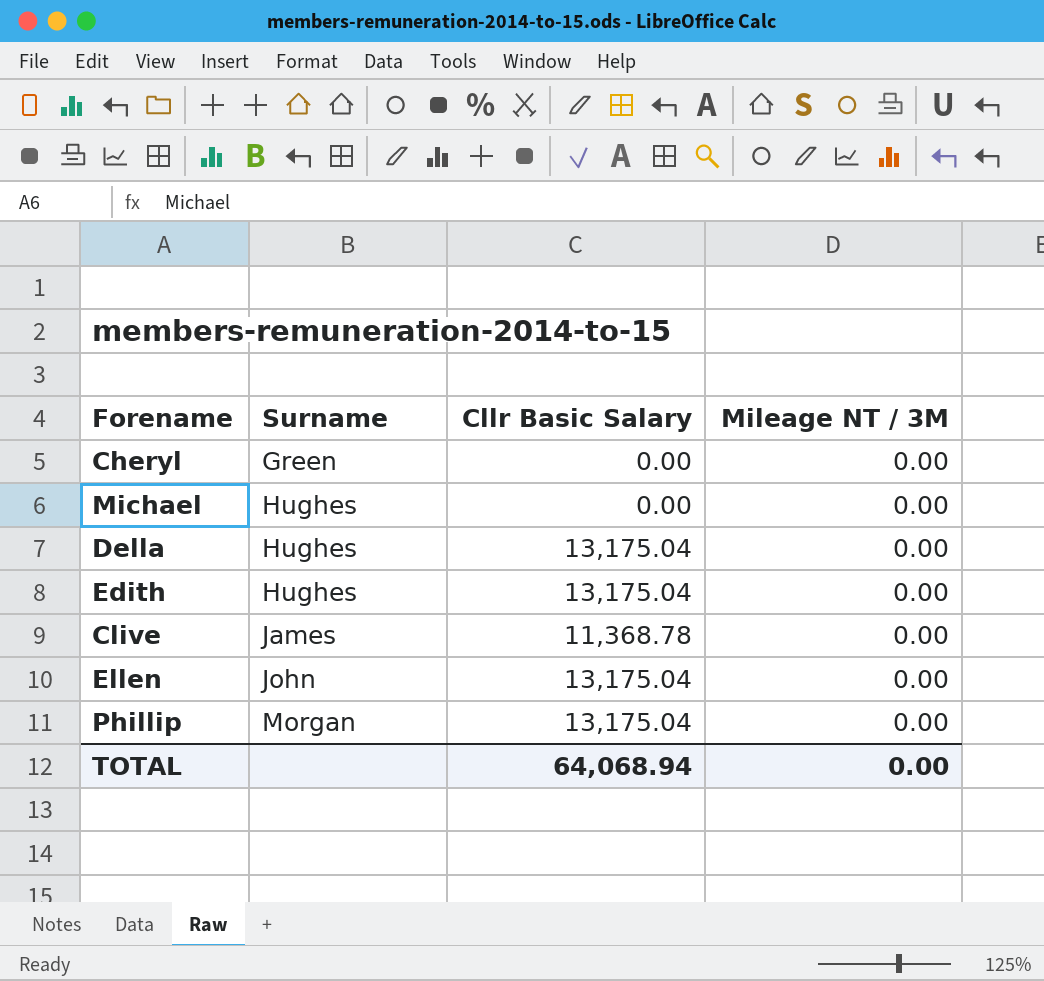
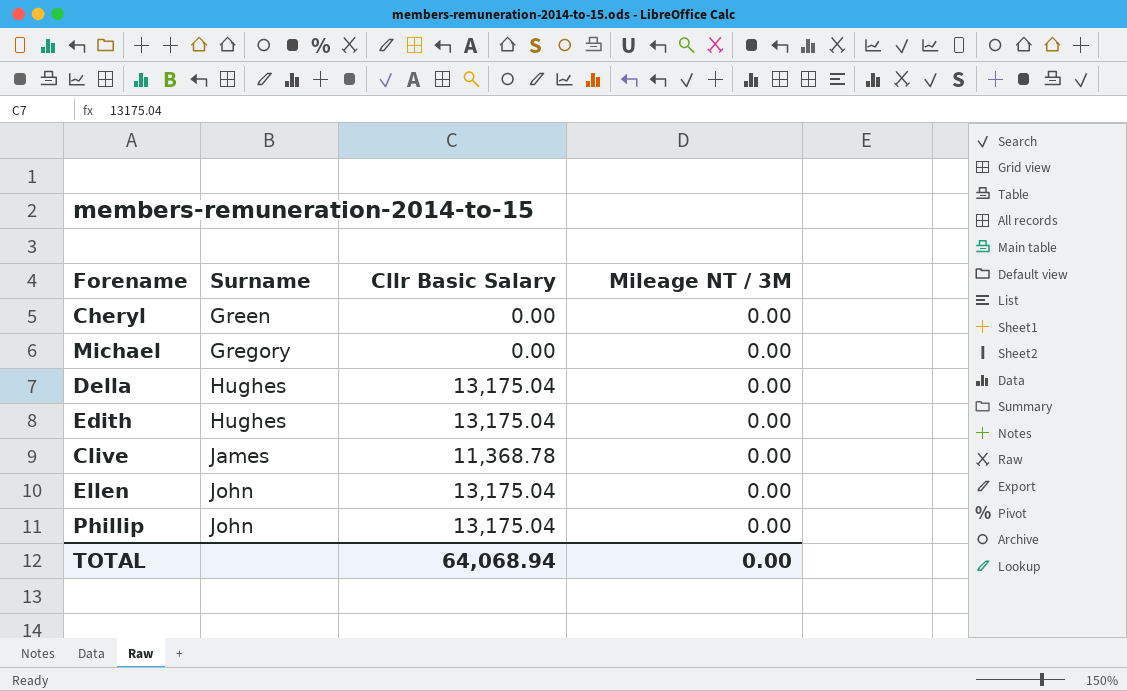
Michael | Surname: Hughes -> Gregory
Phillip | Surname: Morgan -> John

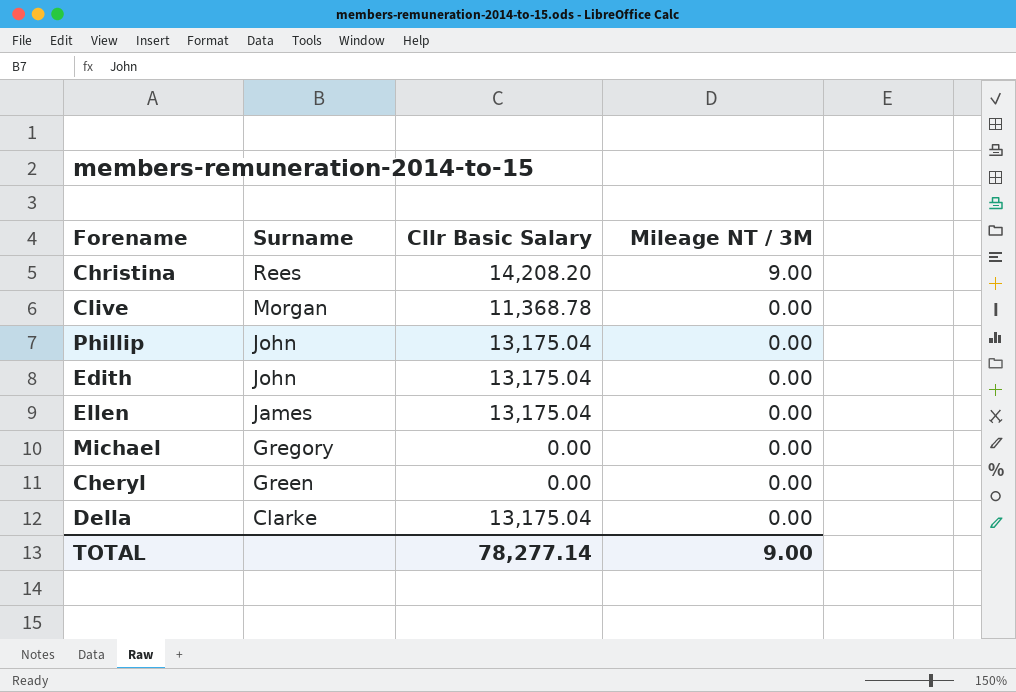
row order: Surname ascending -> Surname descending
row Christina: none -> Rees | 14,208.20 | 9.00
Clive | Surname: James -> Morgan
Edith | Surname: Hughes -> John
Ellen | Surname: John -> James
Della | Surname: Hughes -> Clarke
TOTAL | Cllr Basic Salary: 64,068.94 -> 78,277.14
TOTAL | Mileage NT / 3M: 0.00 -> 9.00

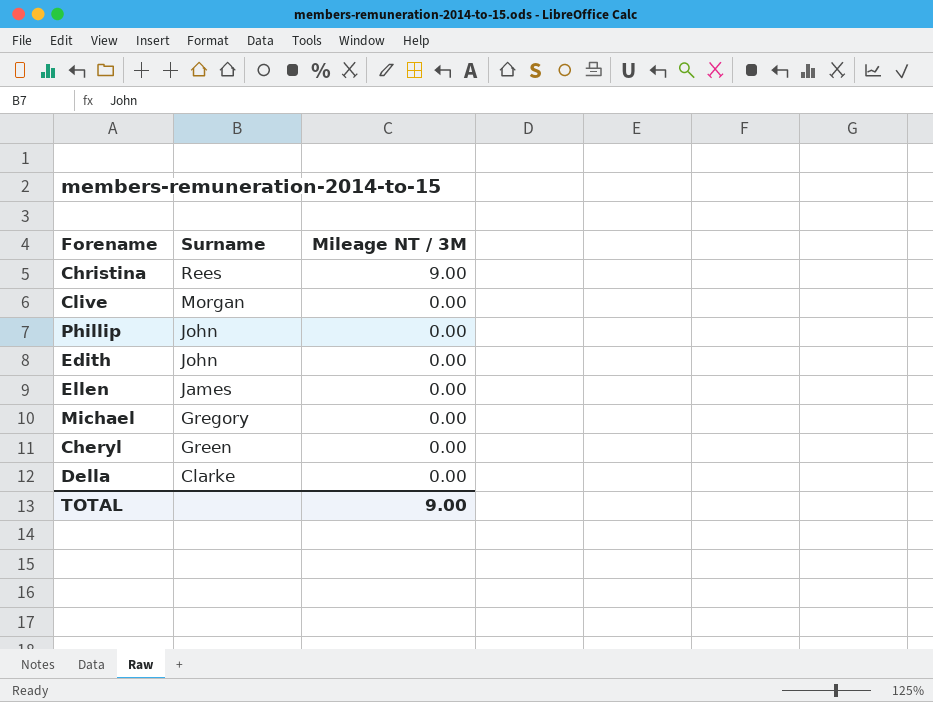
column Cllr Basic Salary | position: 3 -> none

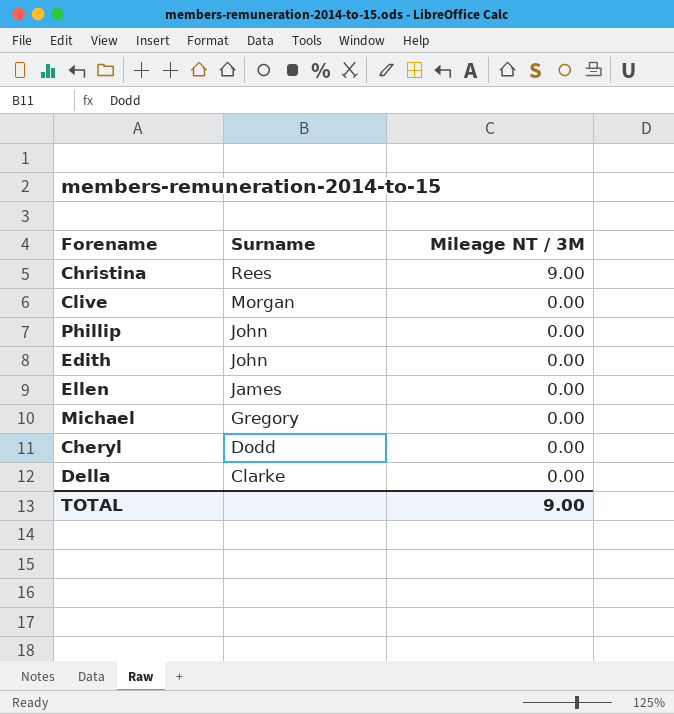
Cheryl | Surname: Green -> Dodd

